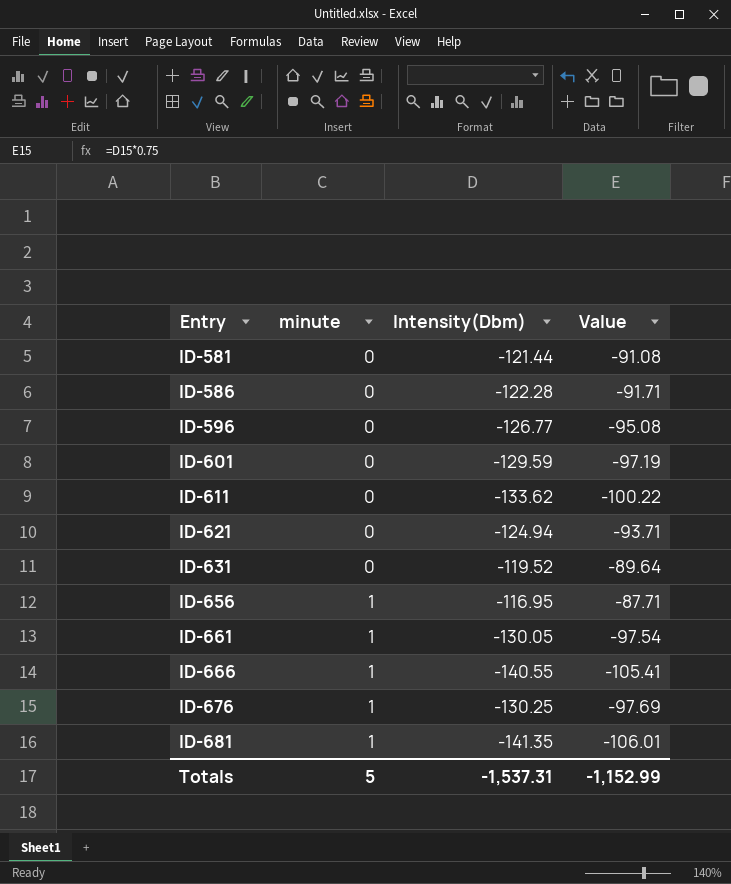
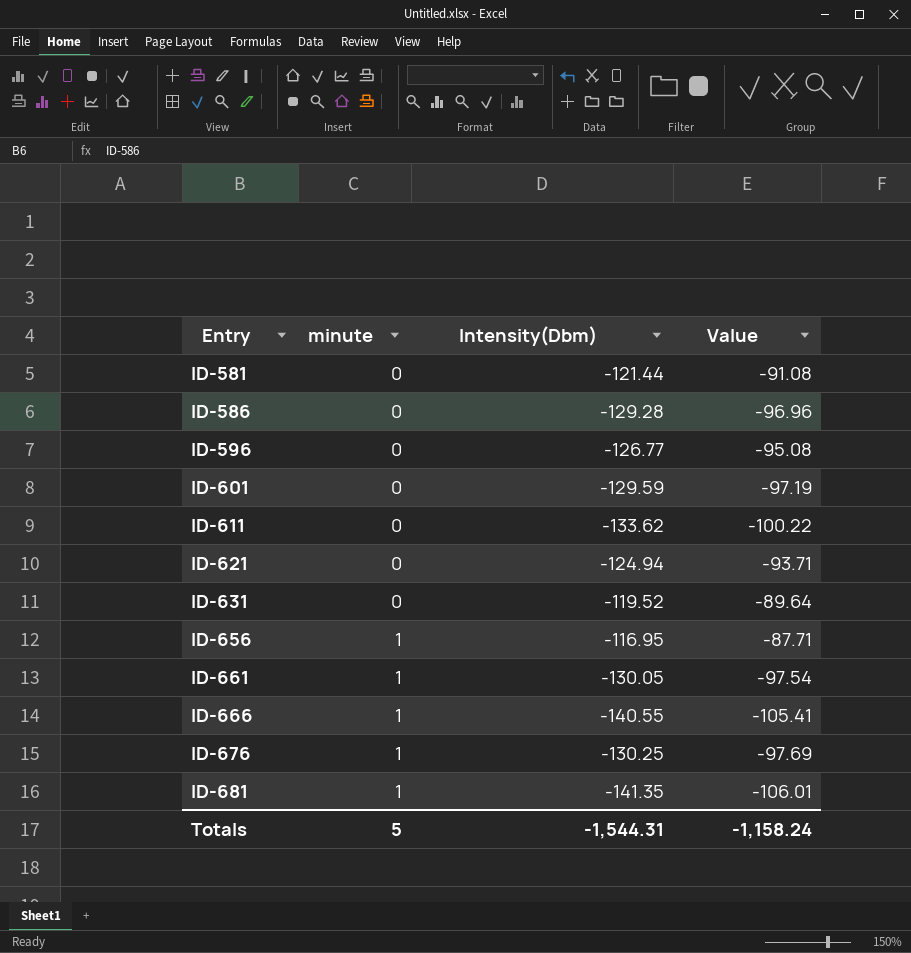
ID-586 | Intensity(Dbm): -122.28 -> -129.28
ID-586 | Value: -91.71 -> -96.96
Totals | Intensity(Dbm): -1,537.31 -> -1,544.31
Totals | Value: -1,152.99 -> -1,158.24

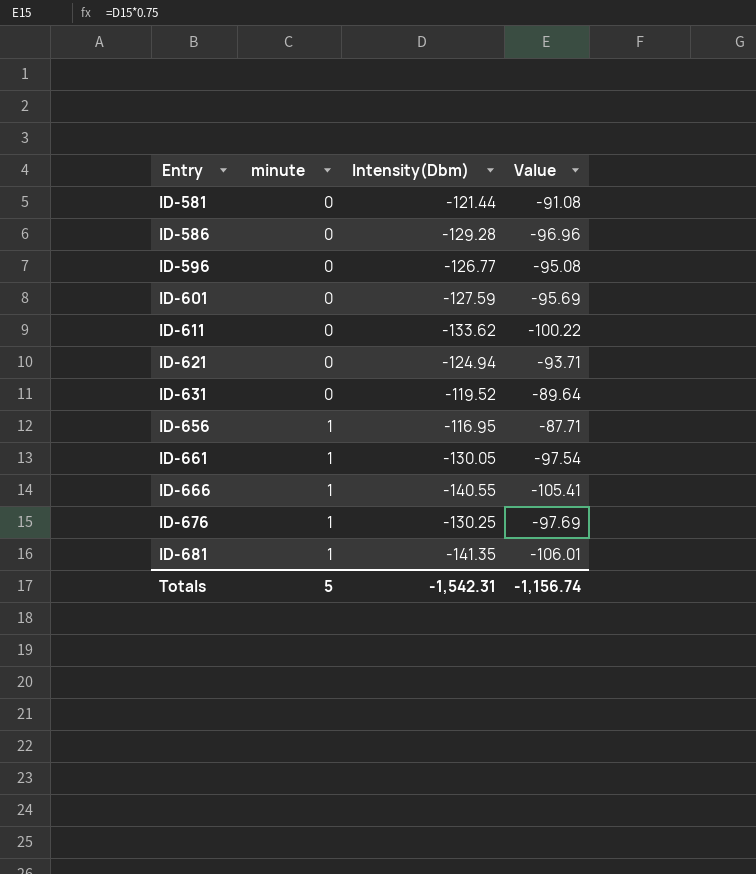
ID-601 | Intensity(Dbm): -129.59 -> -127.59
ID-601 | Value: -97.19 -> -95.69
Totals | Intensity(Dbm): -1,544.31 -> -1,542.31
Totals | Value: -1,158.24 -> -1,156.74

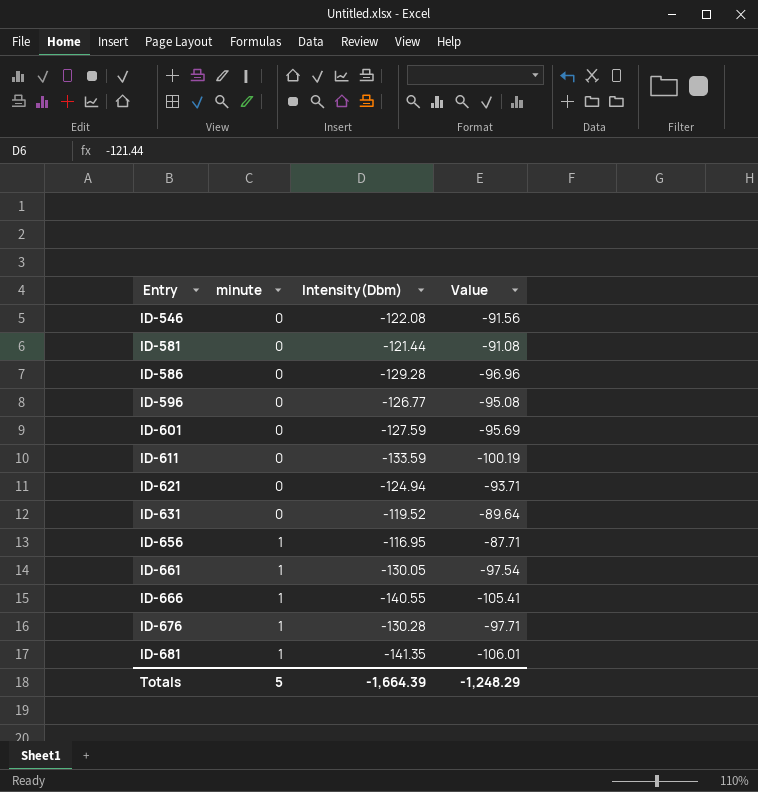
row ID-546: none -> 0 | -122.08 | -91.56
ID-611 | Intensity(Dbm): -133.62 -> -133.59
ID-611 | Value: -100.22 -> -100.19
ID-676 | Intensity(Dbm): -130.25 -> -130.28
ID-676 | Value: -97.69 -> -97.71
Totals | Intensity(Dbm): -1,542.31 -> -1,664.39
Totals | Value: -1,156.74 -> -1,248.29

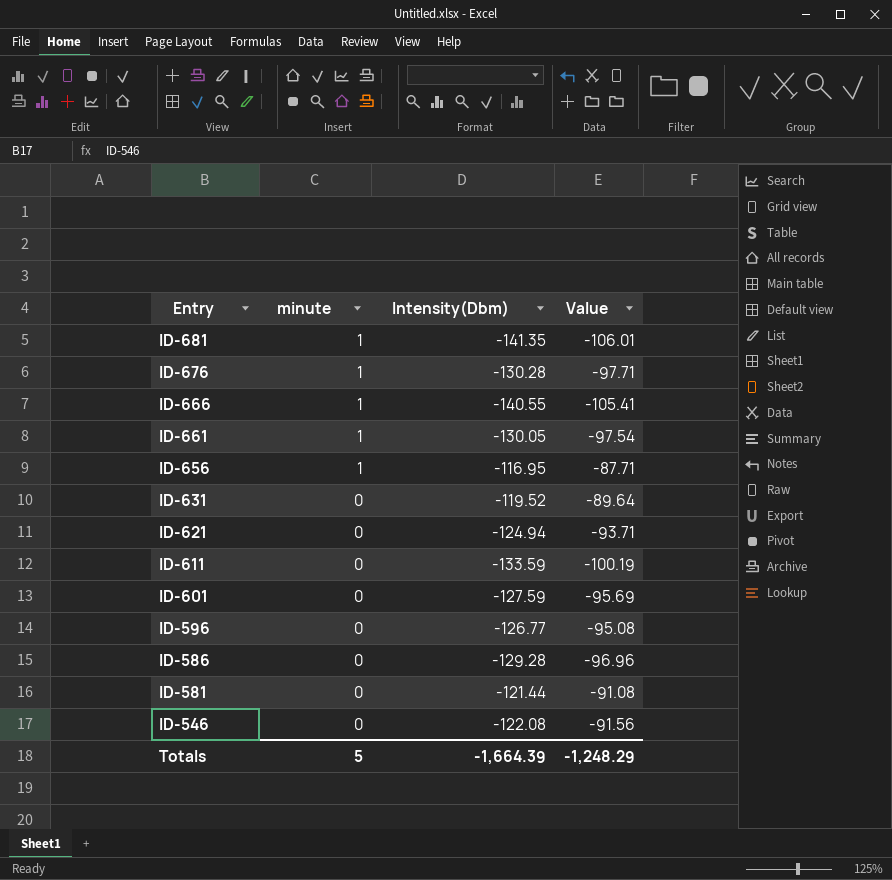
row order: Entry ascending -> Entry descending

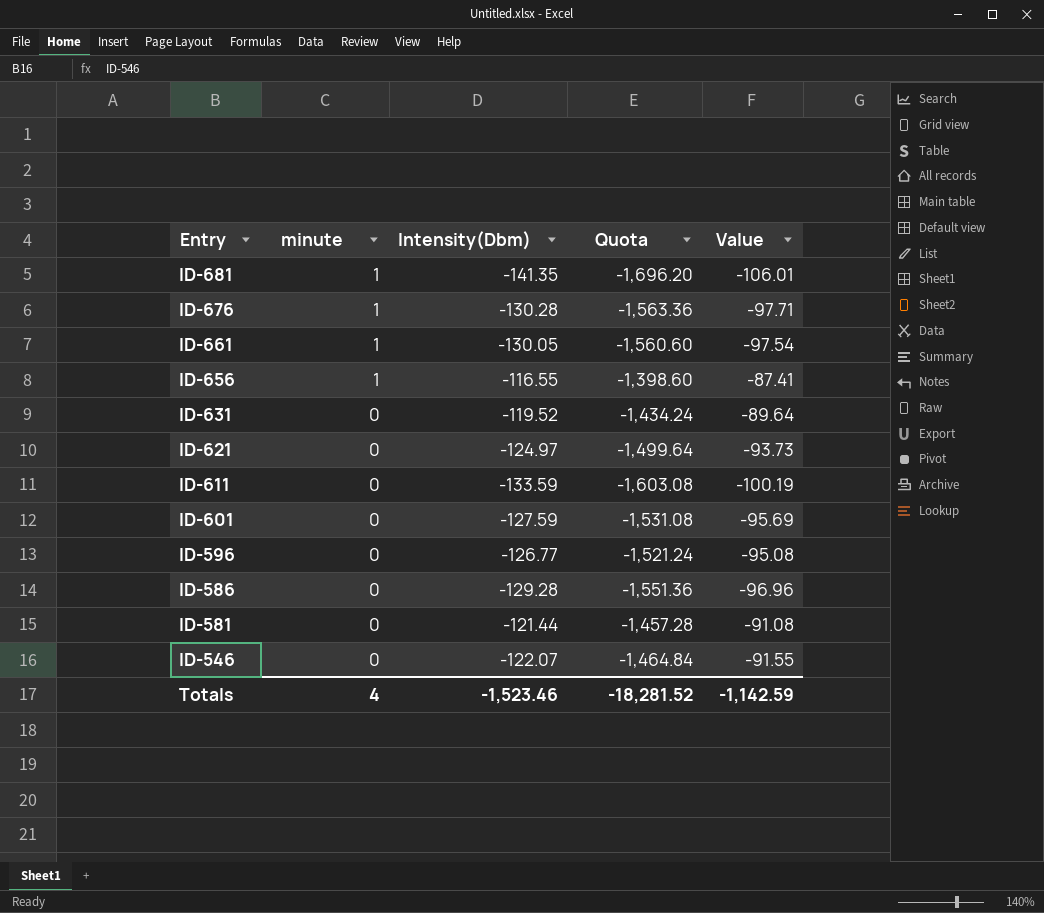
column Quota | formula: none -> [Intensity(Dbm)] * 12
row ID-666: 1 | -140.55 | -105.41 -> none
ID-656 | Intensity(Dbm): -116.95 -> -116.55
ID-656 | Value: -87.71 -> -87.41
ID-621 | Intensity(Dbm): -124.94 -> -124.97
ID-621 | Value: -93.71 -> -93.73
ID-546 | Intensity(Dbm): -122.08 -> -122.07
ID-546 | Value: -91.56 -> -91.55
Totals | minute: 5 -> 4
Totals | Intensity(Dbm): -1,664.39 -> -1,523.46
Totals | Value: -1,248.29 -> -1,142.59

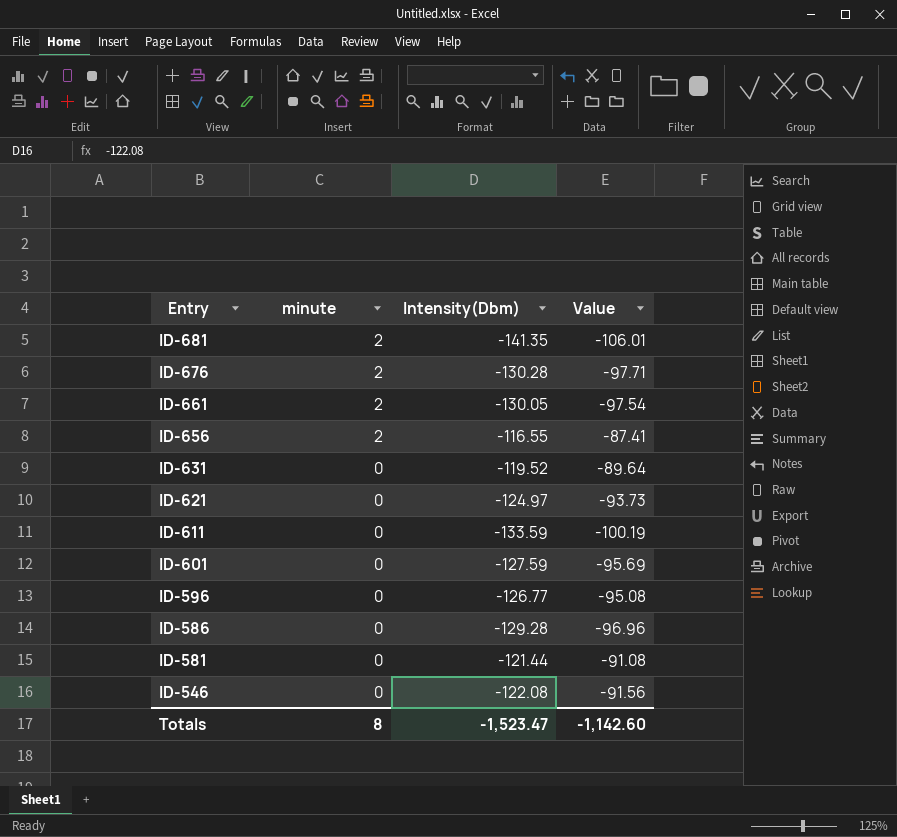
column Quota | formula: [Intensity(Dbm)] * 12 -> none
ID-681 | minute: 1 -> 2
ID-676 | minute: 1 -> 2
ID-661 | minute: 1 -> 2
ID-656 | minute: 1 -> 2
ID-546 | Intensity(Dbm): -122.07 -> -122.08
ID-546 | Value: -91.55 -> -91.56
Totals | minute: 4 -> 8
Totals | Intensity(Dbm): -1,523.46 -> -1,523.47
Totals | Value: -1,142.59 -> -1,142.60

